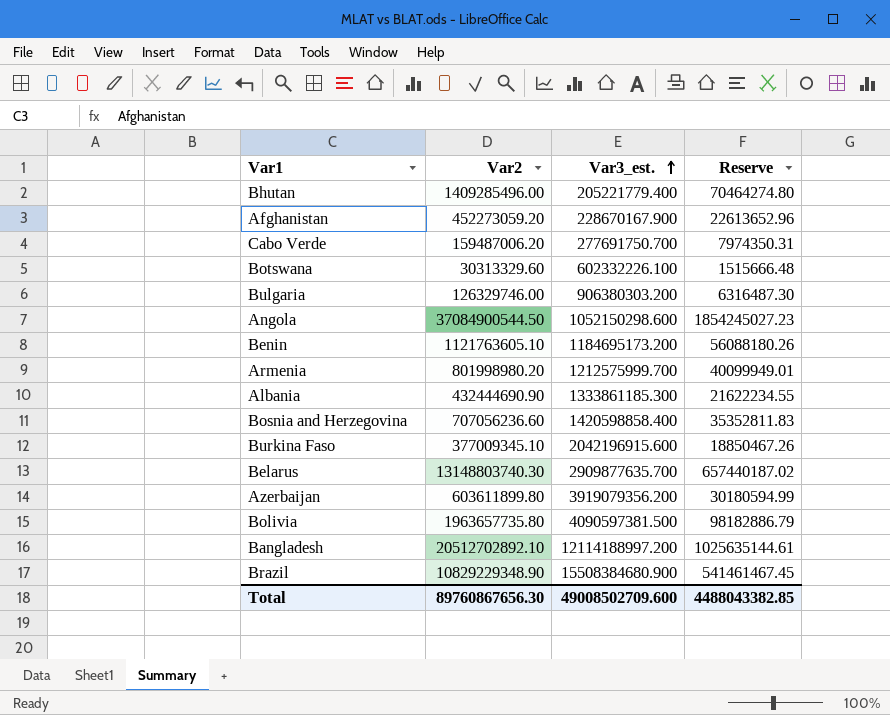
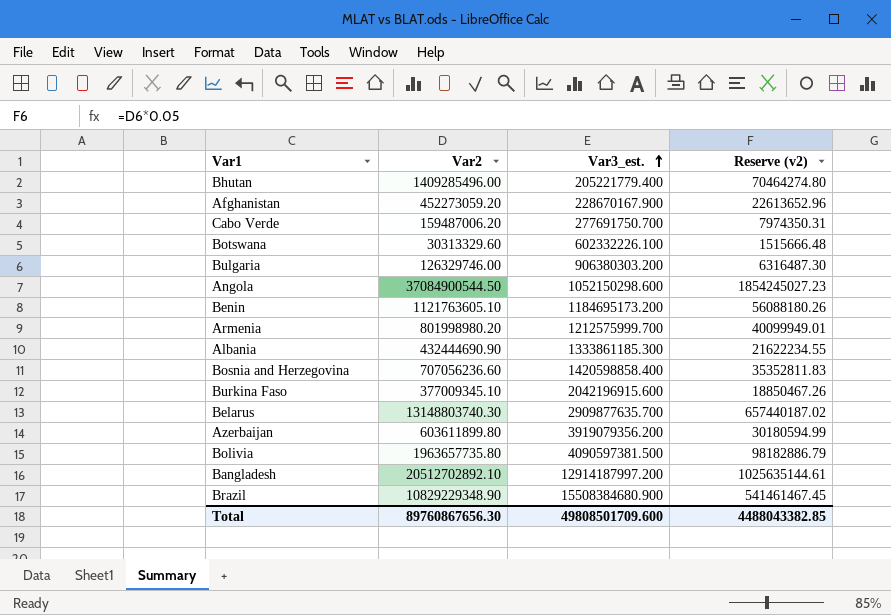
column name: Reserve -> Reserve (v2)
Bangladesh | Var3_est.: 12114188997.200 -> 12914187997.200
Total | Var3_est.: 49008502709.600 -> 49808501709.600

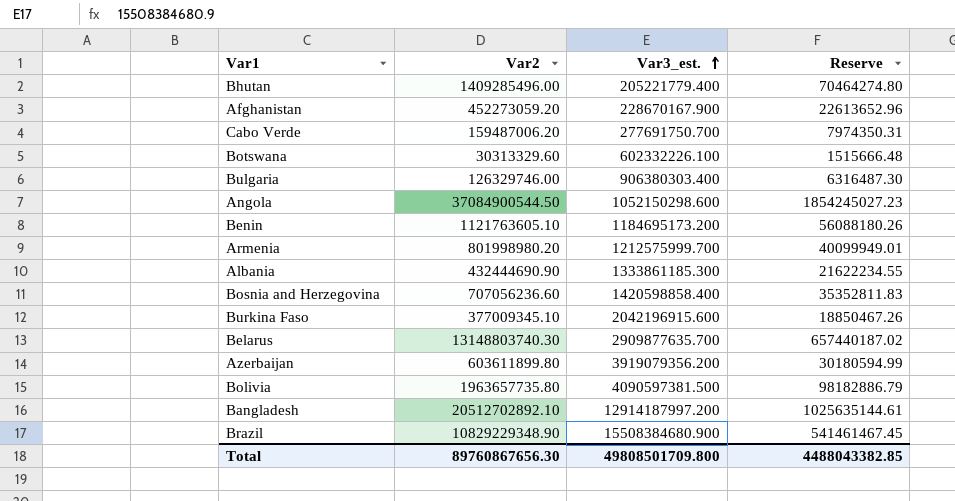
column name: Reserve (v2) -> Reserve
Bulgaria | Var3_est.: 906380303.200 -> 906380303.400
Total | Var3_est.: 49808501709.600 -> 49808501709.800

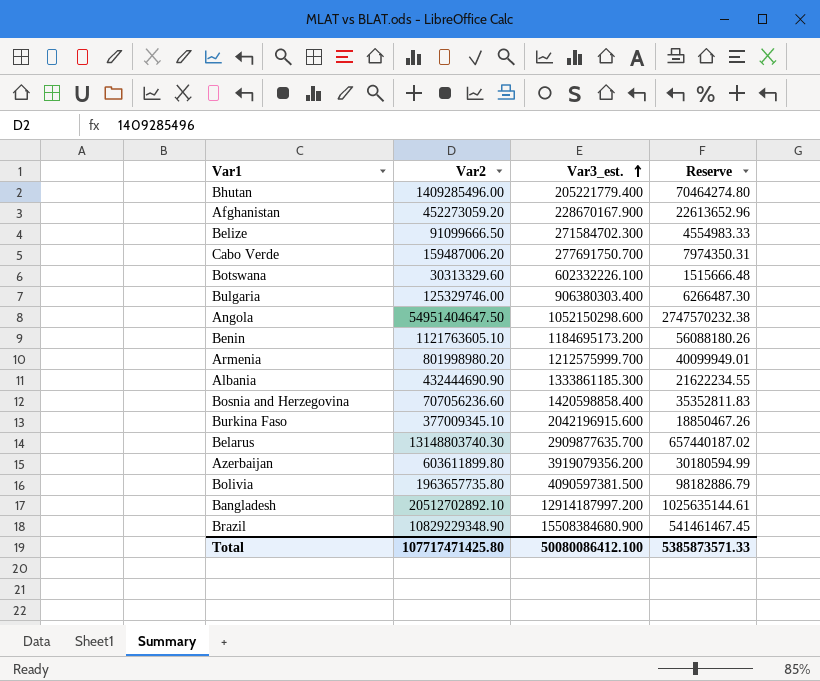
row Belize: none -> 91099666.50 | 271584702.300 | 4554983.33
Bulgaria | Var2: 126329746.00 -> 125329746.00
Bulgaria | Reserve: 6316487.30 -> 6266487.30
Angola | Var2: 37084900544.50 -> 54951404647.50
Angola | Reserve: 1854245027.23 -> 2747570232.38
Total | Var2: 89760867656.30 -> 107717471425.80
Total | Var3_est.: 49808501709.800 -> 50080086412.100
Total | Reserve: 4488043382.85 -> 5385873571.33

